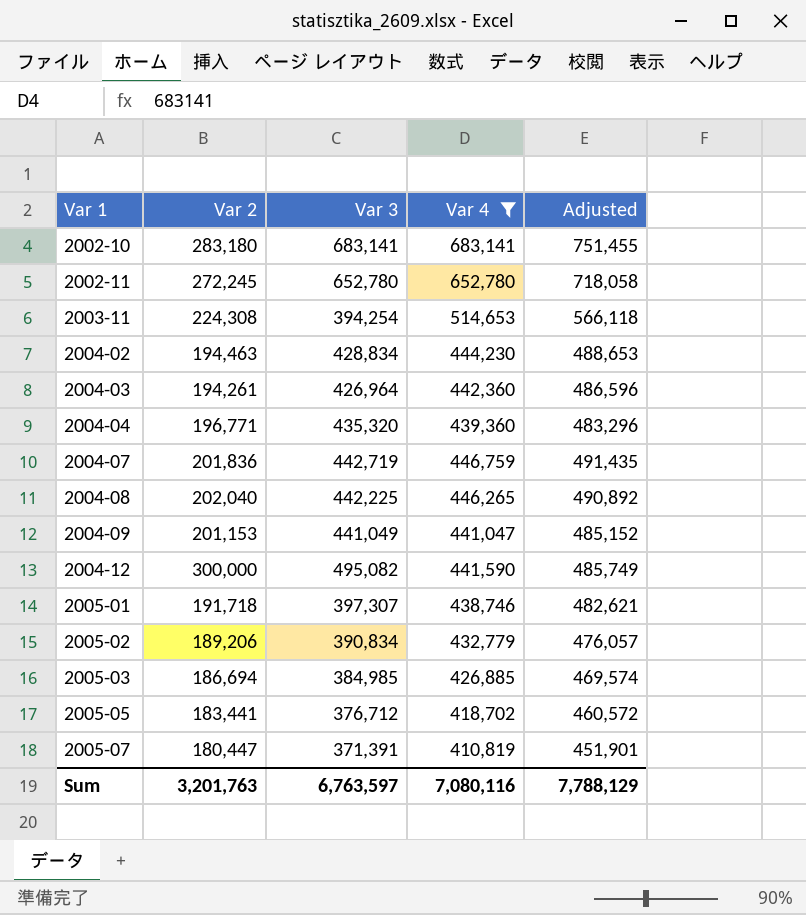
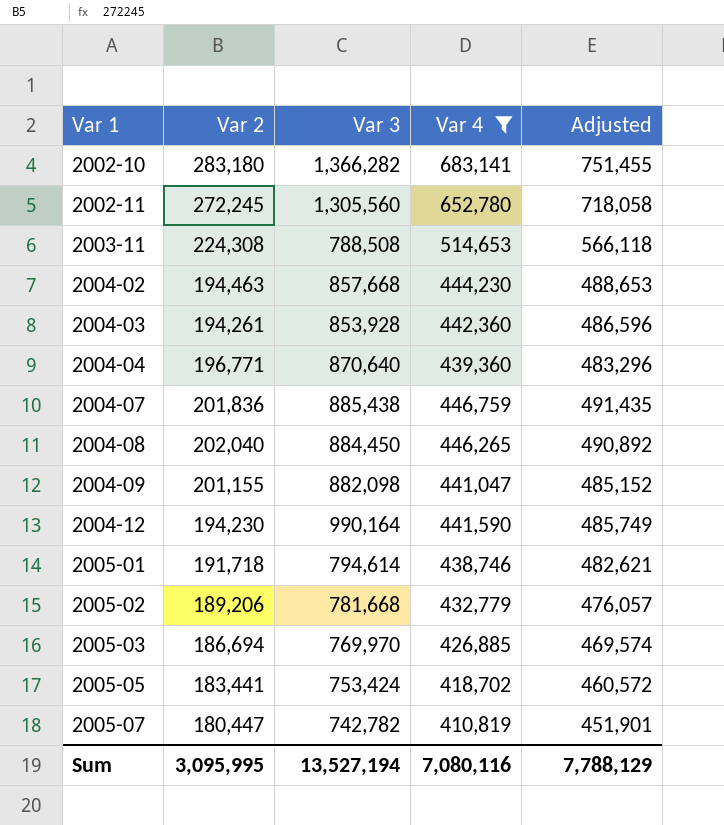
2002-10 | Var 3: 683,141 -> 1,366,282
2002-11 | Var 3: 652,780 -> 1,305,560
2003-11 | Var 3: 394,254 -> 788,508
2004-02 | Var 3: 428,834 -> 857,668
2004-03 | Var 3: 426,964 -> 853,928
2004-04 | Var 3: 435,320 -> 870,640
2004-07 | Var 3: 442,719 -> 885,438
2004-08 | Var 3: 442,225 -> 884,450
2004-09 | Var 2: 201,153 -> 201,155
2004-09 | Var 3: 441,049 -> 882,098
2004-12 | Var 2: 300,000 -> 194,230
2004-12 | Var 3: 495,082 -> 990,164
2005-01 | Var 3: 397,307 -> 794,614
2005-02 | Var 3: 390,834 -> 781,668
2005-03 | Var 3: 384,985 -> 769,970
2005-05 | Var 3: 376,712 -> 753,424
2005-07 | Var 3: 371,391 -> 742,782
Sum | Var 2: 3,201,763 -> 3,095,995
Sum | Var 3: 6,763,597 -> 13,527,194

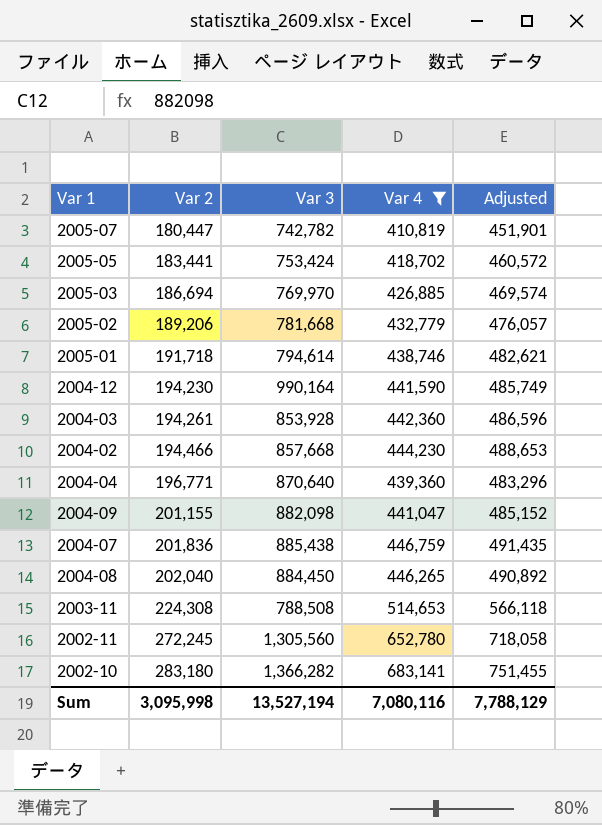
row order: Var 1 ascending -> Var 2 ascending
2004-02 | Var 2: 194,463 -> 194,466
Sum | Var 2: 3,095,995 -> 3,095,998

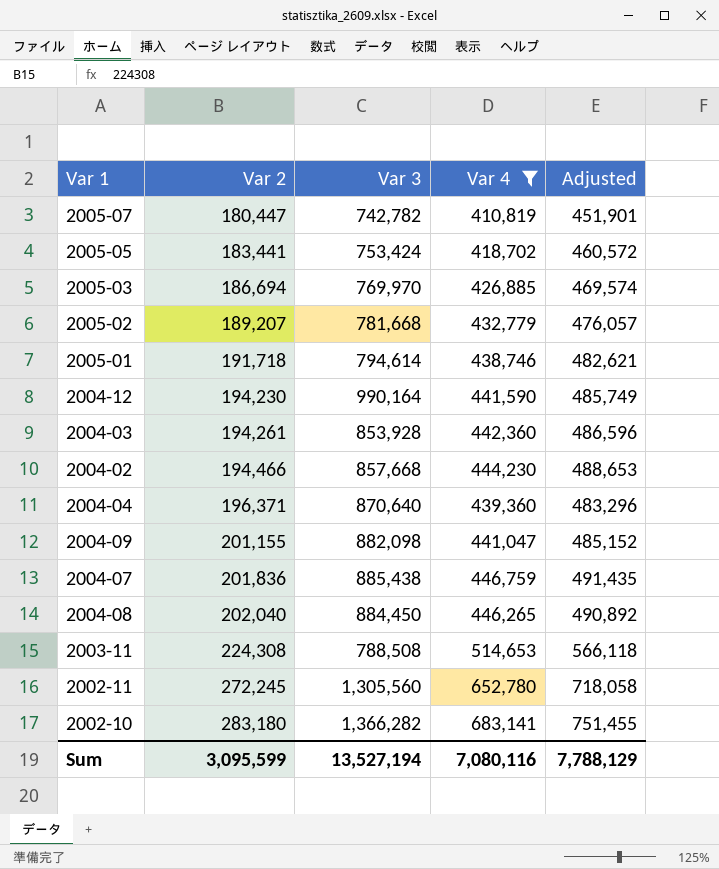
2005-02 | Var 2: 189,206 -> 189,207
2004-04 | Var 2: 196,771 -> 196,371
Sum | Var 2: 3,095,998 -> 3,095,599

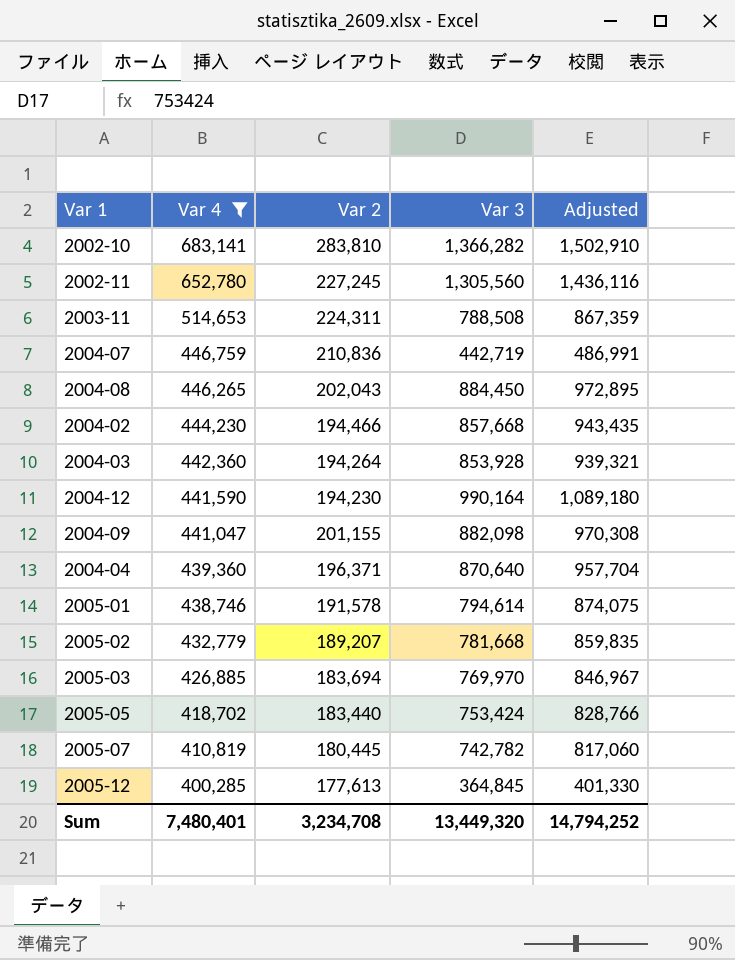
row order: Var 2 ascending -> Var 4 descending
column Var 4 | position: 4 -> 2
column Adjusted | formula: [Var 4] * 1.1 -> [Var 3] * 1.1
2002-10 | Var 2: 283,180 -> 283,810
2002-11 | Var 2: 272,245 -> 227,245
2003-11 | Var 2: 224,308 -> 224,311
2004-07 | Var 2: 201,836 -> 210,836
2004-07 | Var 3: 885,438 -> 442,719
2004-08 | Var 2: 202,040 -> 202,043
2004-03 | Var 2: 194,261 -> 194,264
2005-01 | Var 2: 191,718 -> 191,578
2005-03 | Var 2: 186,694 -> 183,694
2005-05 | Var 2: 183,441 -> 183,440
2005-07 | Var 2: 180,447 -> 180,445
row 2005-12: none -> 400,285 | 177,613 | 364,845 | 401,330
Sum | Var 4: 7,080,116 -> 7,480,401
Sum | Var 2: 3,095,599 -> 3,234,708
Sum | Var 3: 13,527,194 -> 13,449,320
Sum | Adjusted: 7,788,129 -> 14,794,252

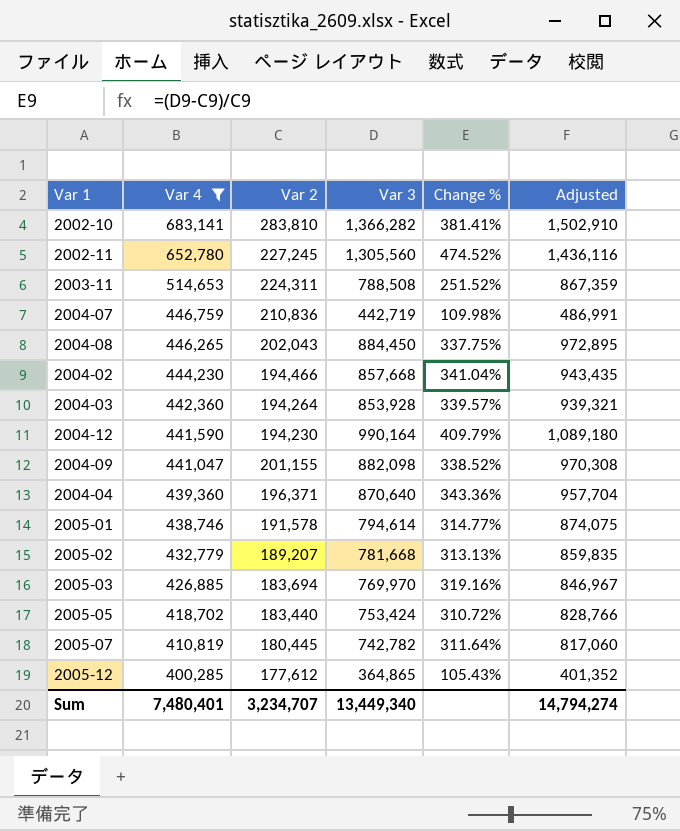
column Change % | formula: none -> ([Var 3] - [Var 2]) / [Var 2]
2005-12 | Var 2: 177,613 -> 177,612
2005-12 | Var 3: 364,845 -> 364,865
2005-12 | Adjusted: 401,330 -> 401,352
Sum | Var 2: 3,234,708 -> 3,234,707
Sum | Var 3: 13,449,320 -> 13,449,340
Sum | Adjusted: 14,794,252 -> 14,794,274

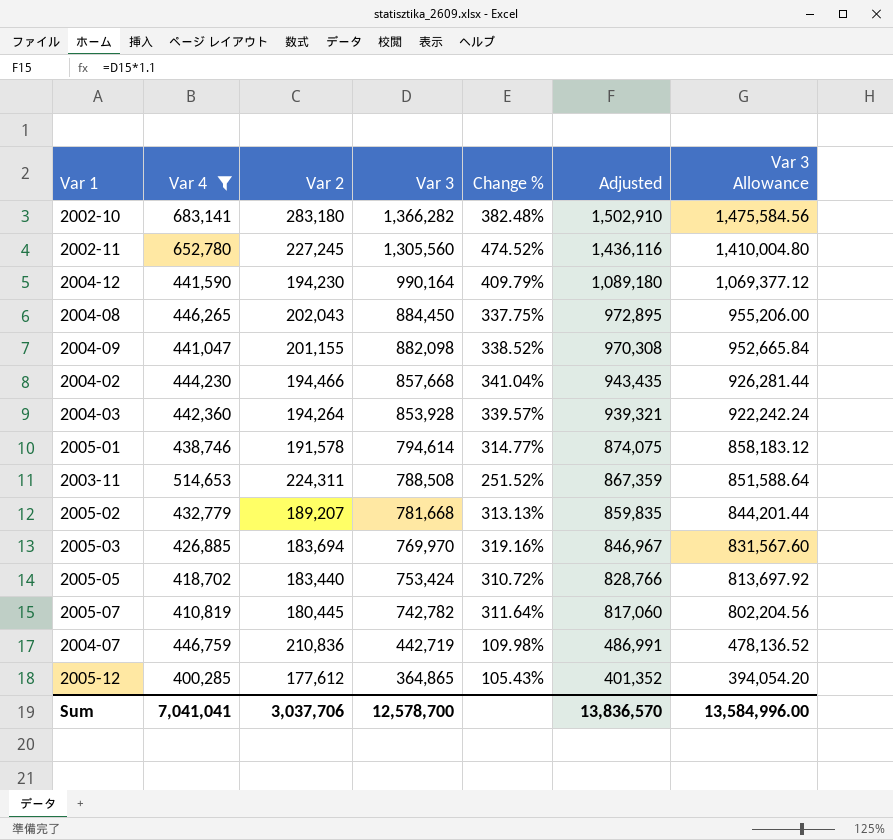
row order: Var 4 descending -> Var 3 descending
column Var 3 Allowance | formula: none -> [Var 3] * 1.08
row 2004-04: 439,360 | 196,371 | 870,640 | 343.36% | 957,704 -> none
2002-10 | Var 2: 283,810 -> 283,180
2002-10 | Change %: 381.41% -> 382.48%
Sum | Var 4: 7,480,401 -> 7,041,041
Sum | Var 2: 3,234,707 -> 3,037,706
Sum | Var 3: 13,449,340 -> 12,578,700
Sum | Adjusted: 14,794,274 -> 13,836,570

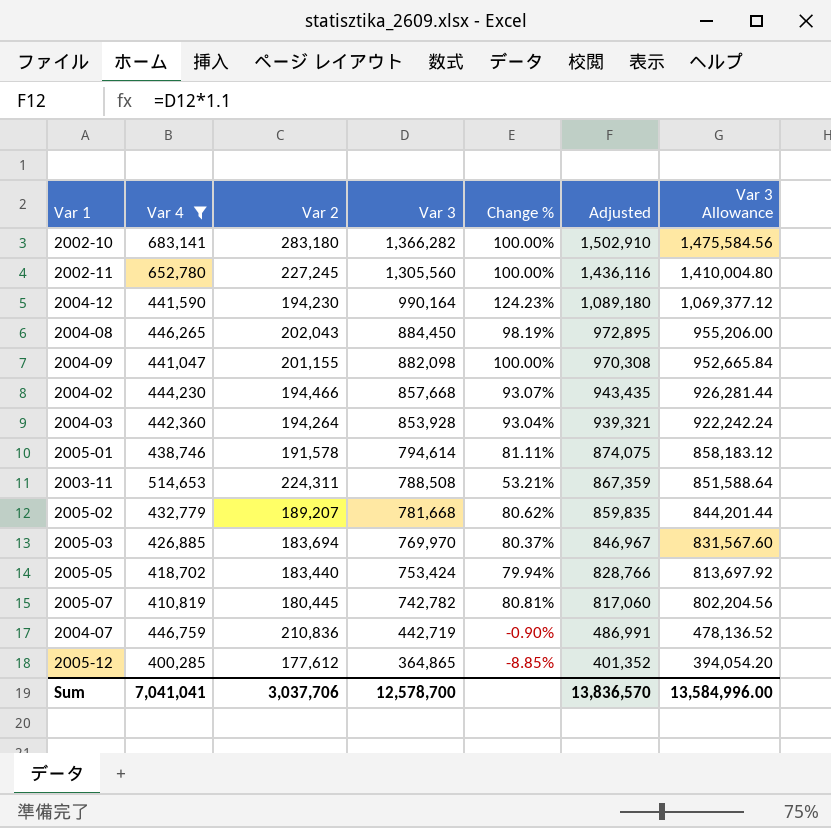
column Change % | formula: ([Var 3] - [Var 2]) / [Var 2] -> ([Var 3] - [Var 4]) / [Var 4]

